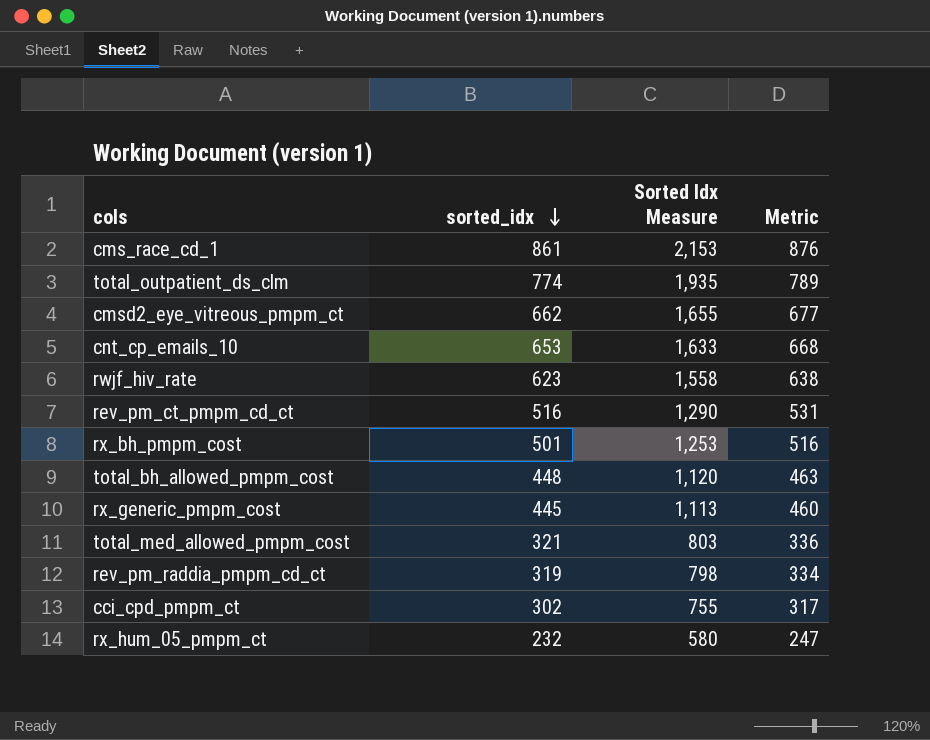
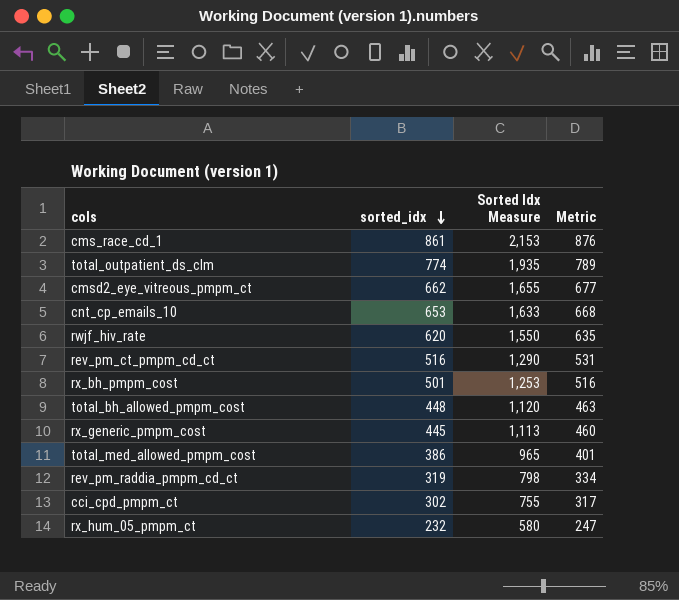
rwjf_hiv_rate | sorted_idx: 623 -> 620
rwjf_hiv_rate | Sorted Idx Measure: 1,558 -> 1,550
rwjf_hiv_rate | Metric: 638 -> 635
total_med_allowed_pmpm_cost | sorted_idx: 321 -> 386
total_med_allowed_pmpm_cost | Sorted Idx Measure: 803 -> 965
total_med_allowed_pmpm_cost | Metric: 336 -> 401

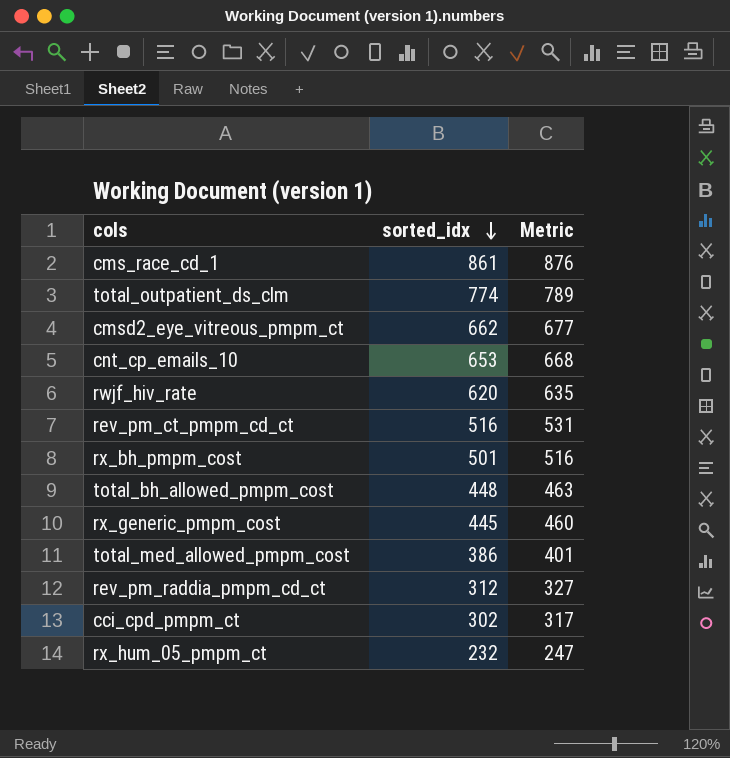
column Sorted Idx Measure | formula: [sorted_idx] * 2.5 -> none
rev_pm_raddia_pmpm_cd_ct | sorted_idx: 319 -> 312
rev_pm_raddia_pmpm_cd_ct | Metric: 334 -> 327

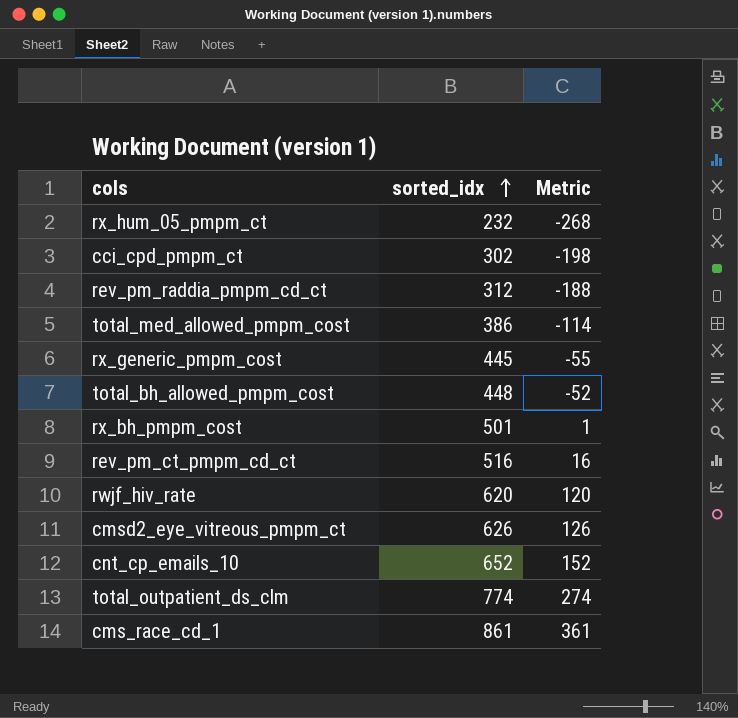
row order: sorted_idx descending -> sorted_idx ascending
column Metric | formula: [sorted_idx] + 15 -> [sorted_idx] - 500
cmsd2_eye_vitreous_pmpm_ct | sorted_idx: 662 -> 626
cnt_cp_emails_10 | sorted_idx: 653 -> 652

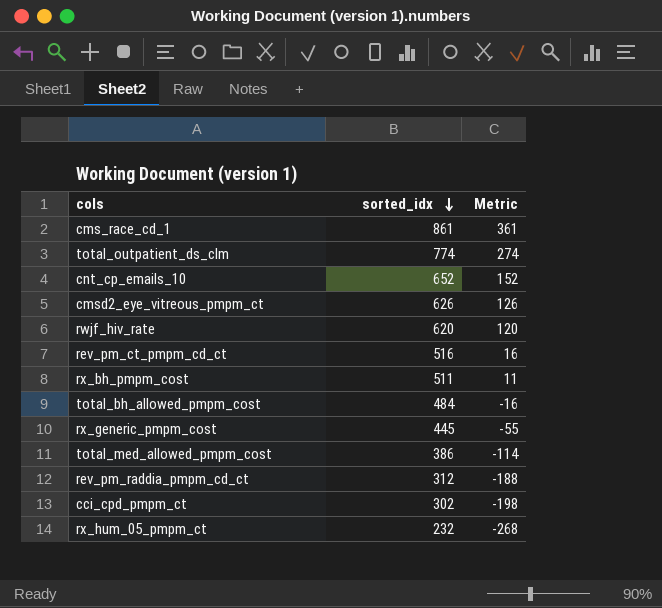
row order: sorted_idx ascending -> sorted_idx descending
rx_bh_pmpm_cost | sorted_idx: 501 -> 511
rx_bh_pmpm_cost | Metric: 1 -> 11
total_bh_allowed_pmpm_cost | sorted_idx: 448 -> 484
total_bh_allowed_pmpm_cost | Metric: -52 -> -16

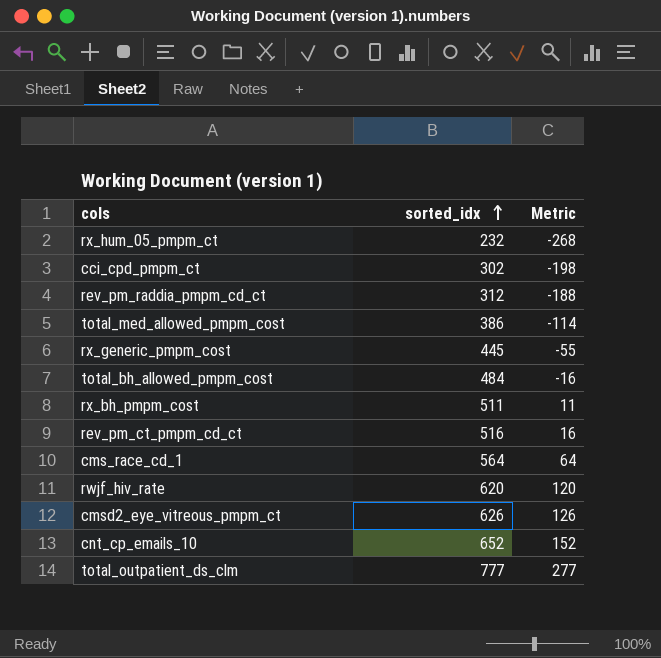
row order: sorted_idx descending -> sorted_idx ascending
cms_race_cd_1 | sorted_idx: 861 -> 564
cms_race_cd_1 | Metric: 361 -> 64
total_outpatient_ds_clm | sorted_idx: 774 -> 777
total_outpatient_ds_clm | Metric: 274 -> 277

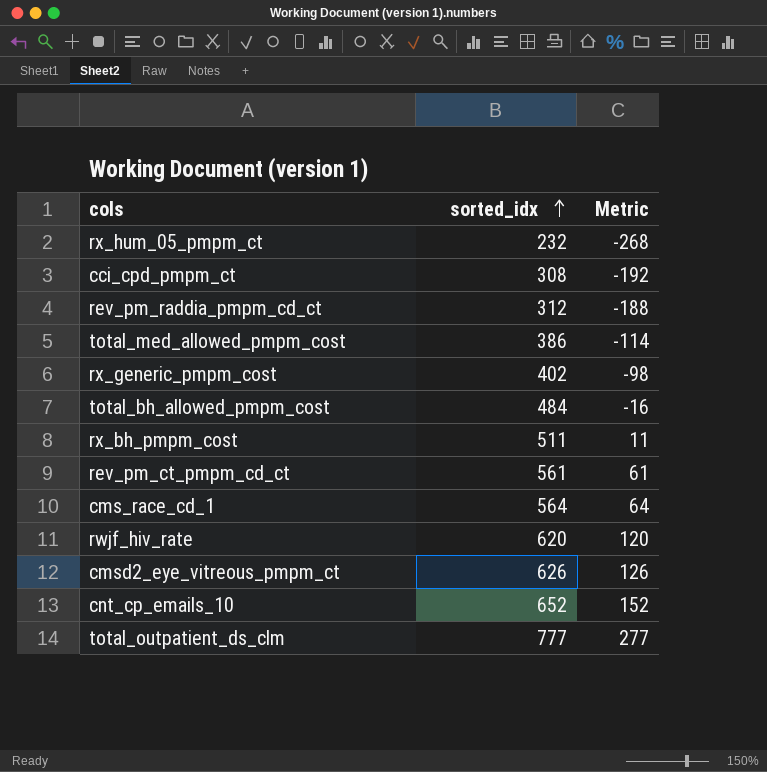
cci_cpd_pmpm_ct | sorted_idx: 302 -> 308
cci_cpd_pmpm_ct | Metric: -198 -> -192
rx_generic_pmpm_cost | sorted_idx: 445 -> 402
rx_generic_pmpm_cost | Metric: -55 -> -98
rev_pm_ct_pmpm_cd_ct | sorted_idx: 516 -> 561
rev_pm_ct_pmpm_cd_ct | Metric: 16 -> 61

